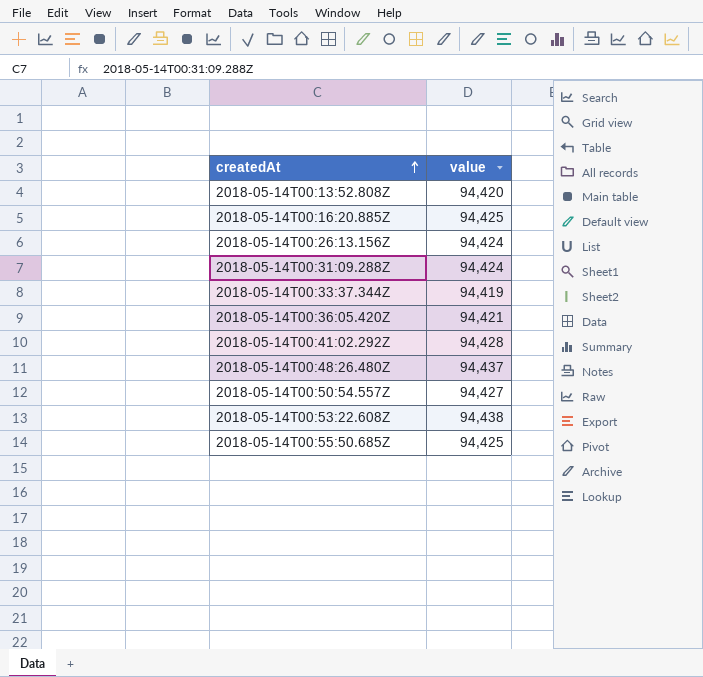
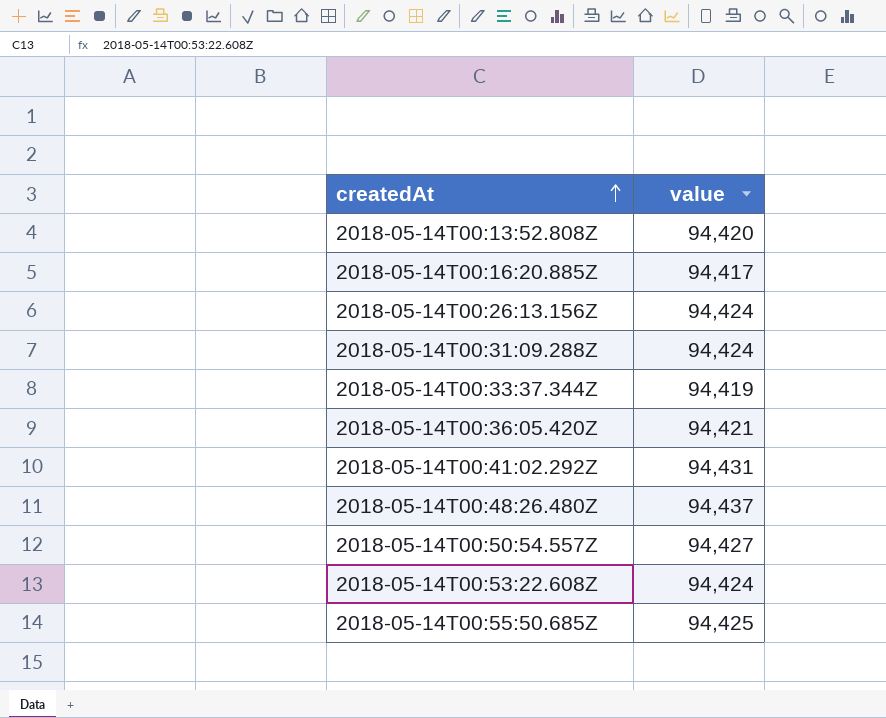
2018-05-14T00:16:20.885Z | value: 94,425 -> 94,417
2018-05-14T00:41:02.292Z | value: 94,428 -> 94,431
2018-05-14T00:53:22.608Z | value: 94,438 -> 94,424

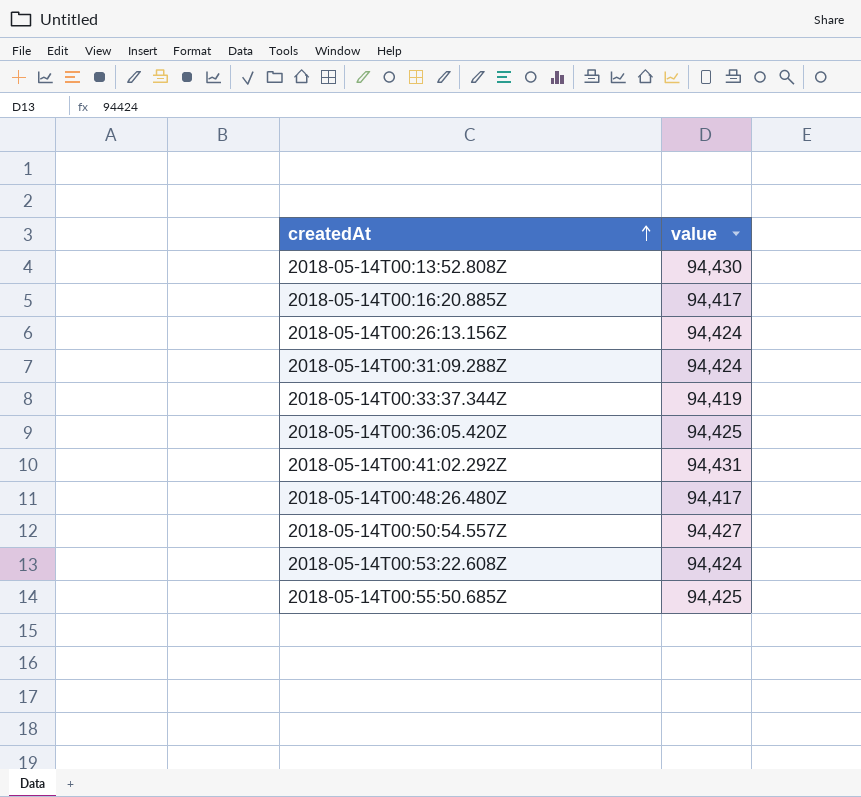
2018-05-14T00:13:52.808Z | value: 94,420 -> 94,430
2018-05-14T00:36:05.420Z | value: 94,421 -> 94,425
2018-05-14T00:48:26.480Z | value: 94,437 -> 94,417

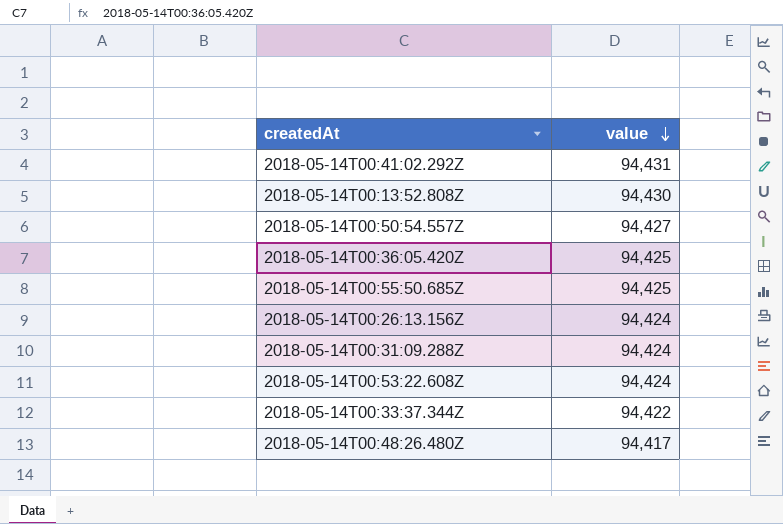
row order: createdAt ascending -> value descending
row 2018-05-14T00:16:20.885Z: 94,417 -> none
2018-05-14T00:33:37.344Z | value: 94,419 -> 94,422

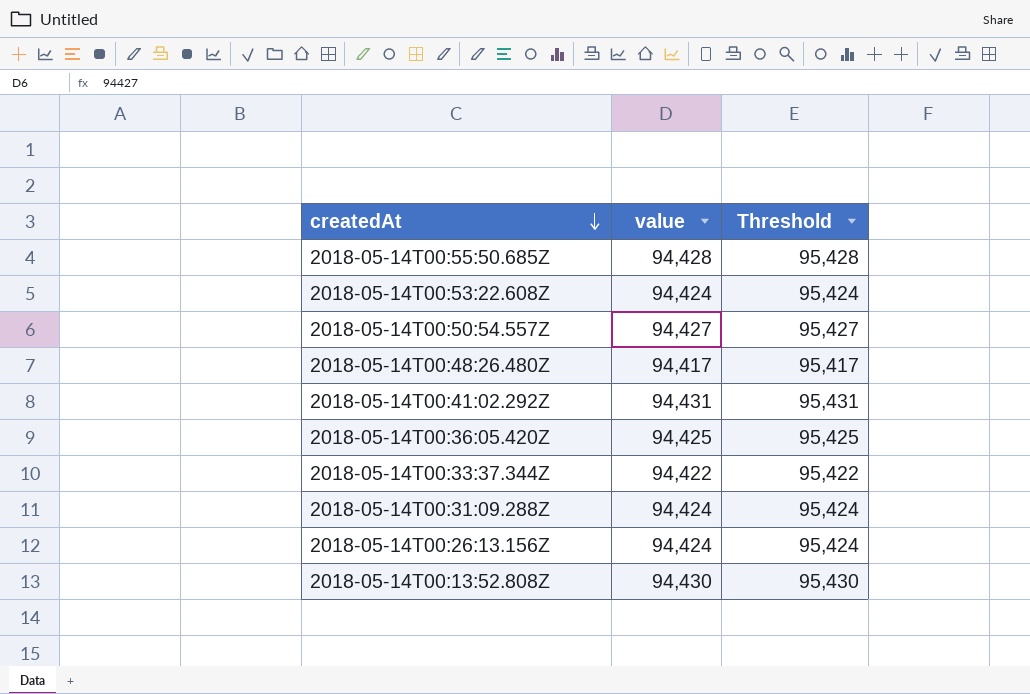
row order: value descending -> createdAt descending
column Threshold | formula: none -> [value] + 1000
2018-05-14T00:55:50.685Z | value: 94,425 -> 94,428

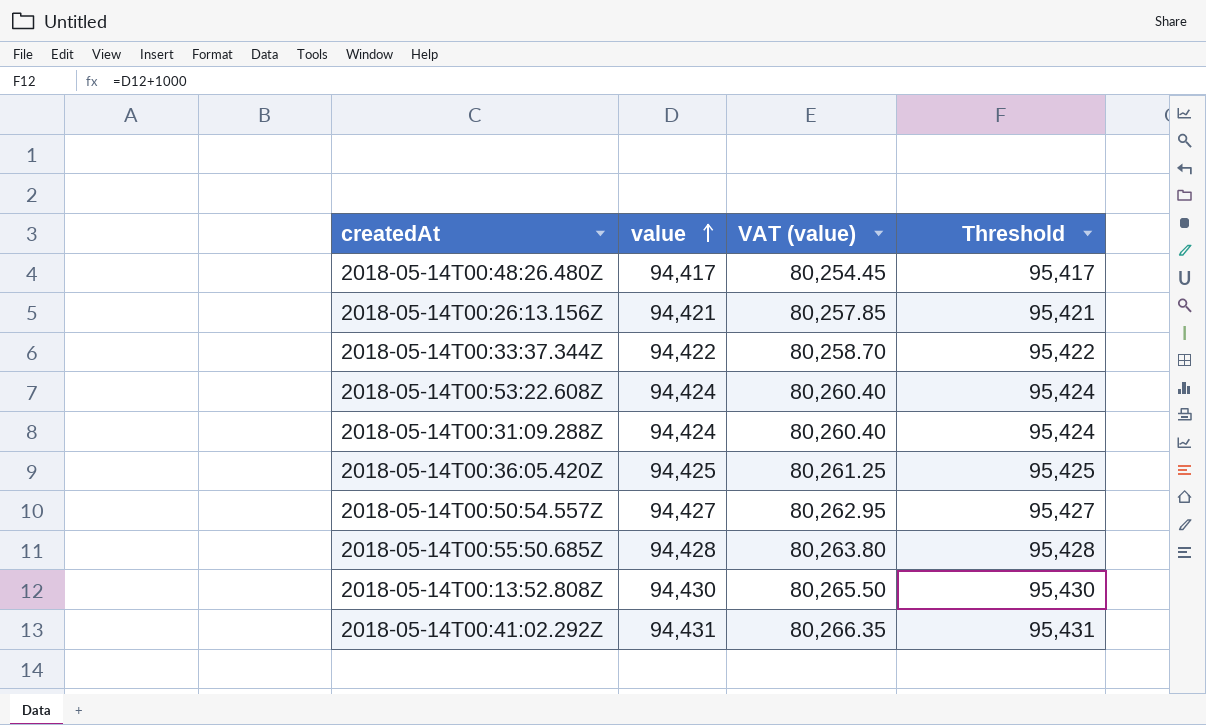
row order: createdAt descending -> value ascending
column VAT (value) | formula: none -> [value] * 0.85
2018-05-14T00:26:13.156Z | value: 94,424 -> 94,421
2018-05-14T00:26:13.156Z | Threshold: 95,424 -> 95,421

